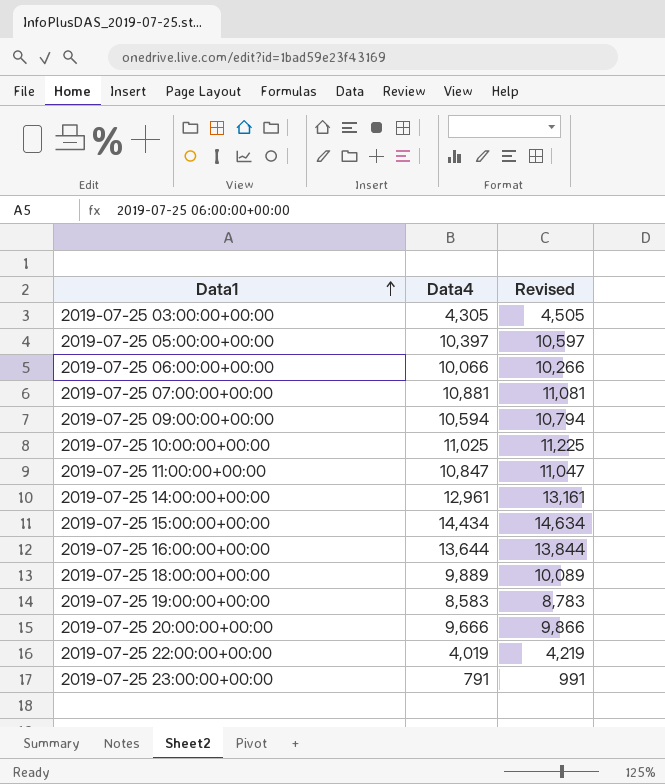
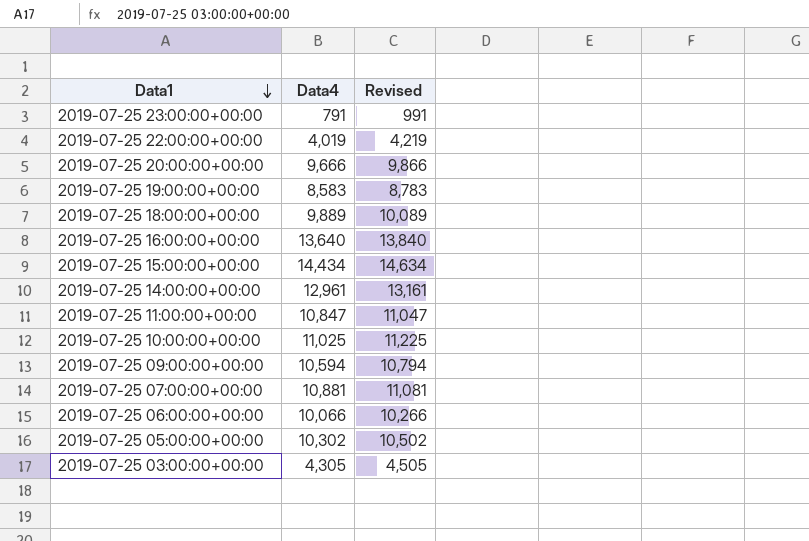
row order: Data1 ascending -> Data1 descending
2019-07-25 16:00:00+00:00 | Data4: 13,644 -> 13,640
2019-07-25 16:00:00+00:00 | Revised: 13,844 -> 13,840
2019-07-25 05:00:00+00:00 | Data4: 10,397 -> 10,302
2019-07-25 05:00:00+00:00 | Revised: 10,597 -> 10,502

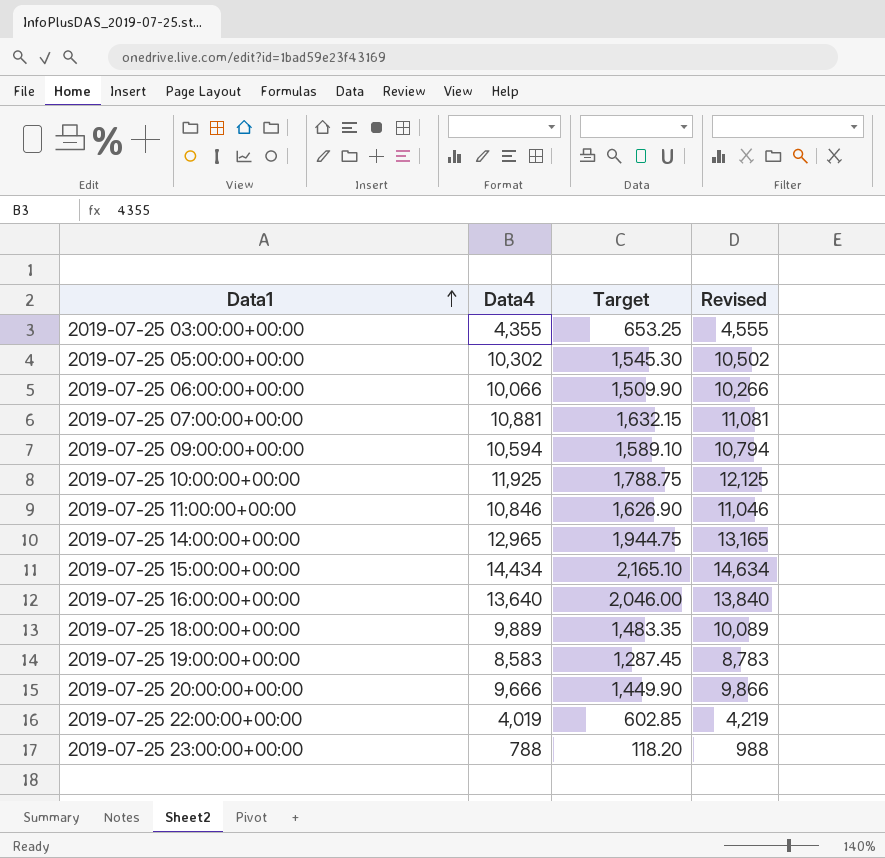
row order: Data1 descending -> Data1 ascending
column Target | formula: none -> [Data4] * 0.15
2019-07-25 03:00:00+00:00 | Data4: 4,305 -> 4,355
2019-07-25 03:00:00+00:00 | Revised: 4,505 -> 4,555
2019-07-25 10:00:00+00:00 | Data4: 11,025 -> 11,925
2019-07-25 10:00:00+00:00 | Revised: 11,225 -> 12,125
2019-07-25 11:00:00+00:00 | Data4: 10,847 -> 10,846
2019-07-25 11:00:00+00:00 | Revised: 11,047 -> 11,046
2019-07-25 14:00:00+00:00 | Data4: 12,961 -> 12,965
2019-07-25 14:00:00+00:00 | Revised: 13,161 -> 13,165
2019-07-25 23:00:00+00:00 | Data4: 791 -> 788
2019-07-25 23:00:00+00:00 | Revised: 991 -> 988

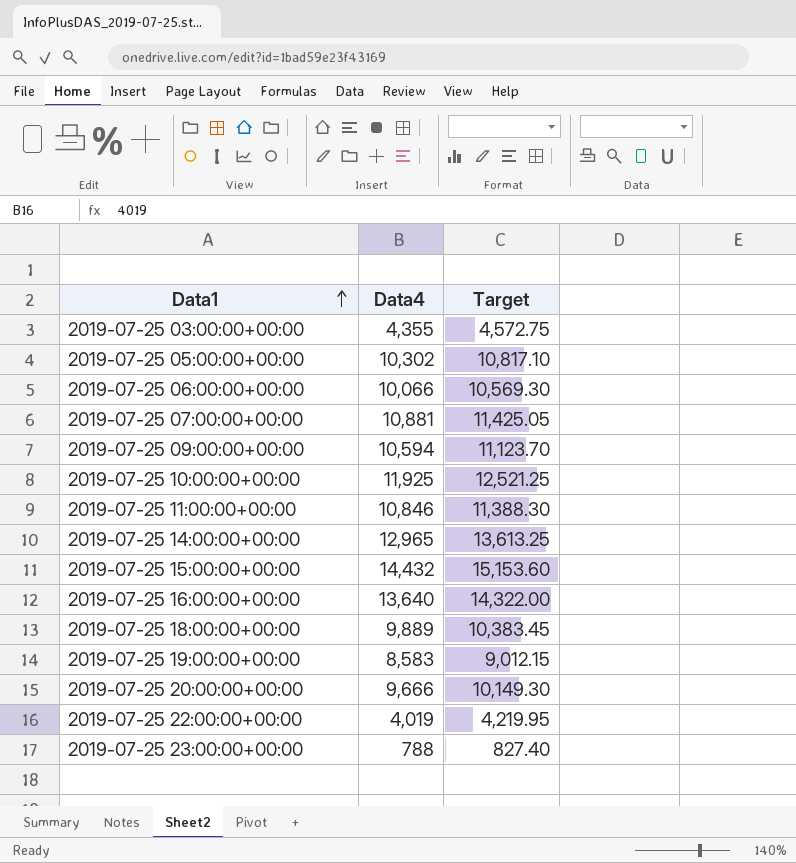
column Revised | formula: [Data4] + 200 -> none
column Target | formula: [Data4] * 0.15 -> [Data4] * 1.05
2019-07-25 15:00:00+00:00 | Data4: 14,434 -> 14,432

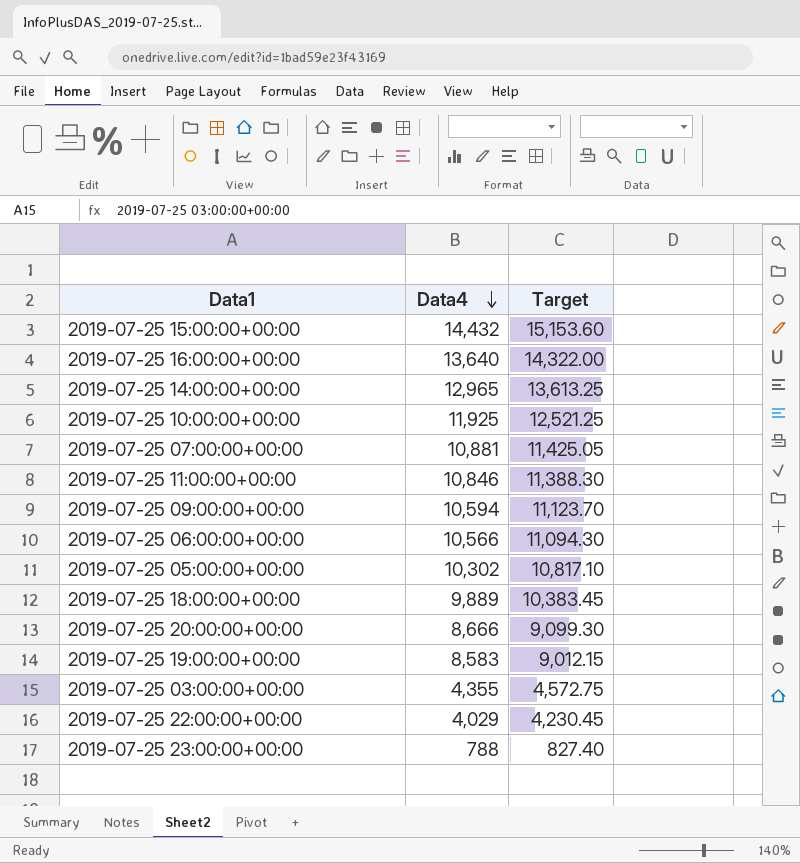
row order: Data1 ascending -> Data4 descending
2019-07-25 06:00:00+00:00 | Data4: 10,066 -> 10,566
2019-07-25 06:00:00+00:00 | Target: 10,569.30 -> 11,094.30
2019-07-25 20:00:00+00:00 | Data4: 9,666 -> 8,666
2019-07-25 20:00:00+00:00 | Target: 10,149.30 -> 9,099.30
2019-07-25 22:00:00+00:00 | Data4: 4,019 -> 4,029
2019-07-25 22:00:00+00:00 | Target: 4,219.95 -> 4,230.45

